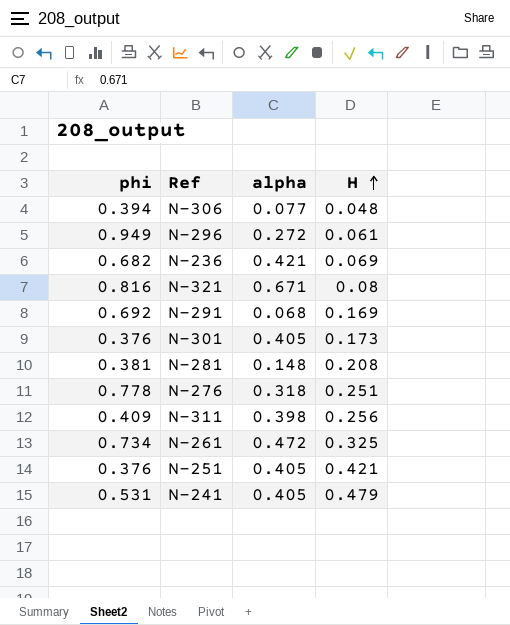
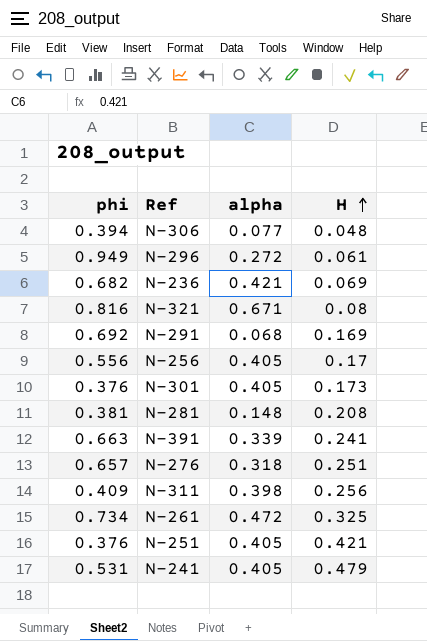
row N-256: none -> 0.556 | 0.405 | 0.17
row N-391: none -> 0.663 | 0.339 | 0.241
N-276 | phi: 0.778 -> 0.657

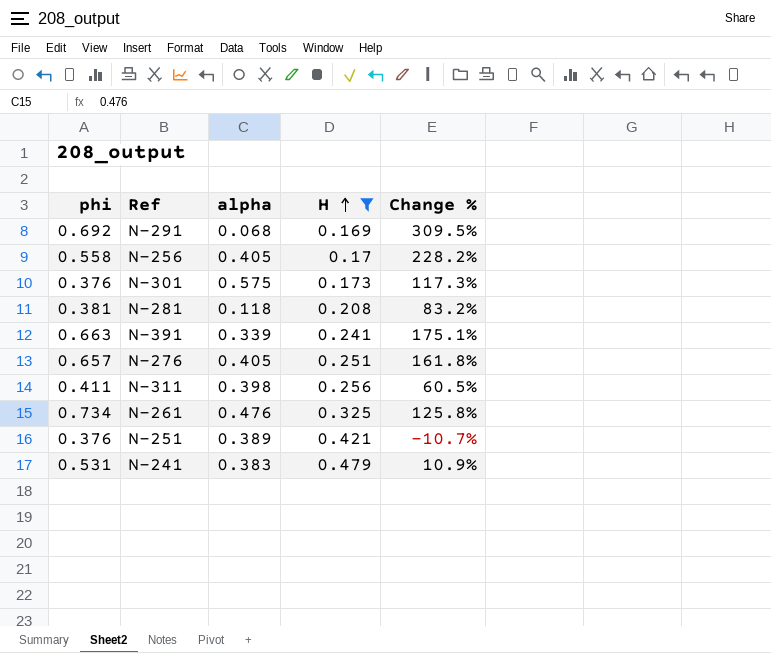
filter: none -> H >= 0.169
column Change % | formula: none -> ([phi] - [H]) / [H]
N-256 | phi: 0.556 -> 0.558
N-301 | alpha: 0.405 -> 0.575
N-281 | alpha: 0.148 -> 0.118
N-276 | alpha: 0.318 -> 0.405
N-311 | phi: 0.409 -> 0.411
N-261 | alpha: 0.472 -> 0.476
N-251 | alpha: 0.405 -> 0.389
N-241 | alpha: 0.405 -> 0.383

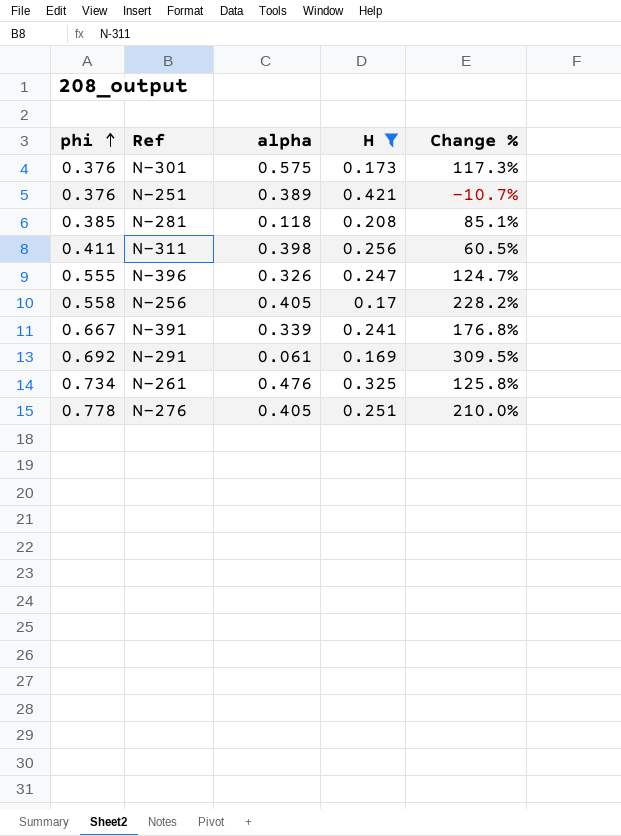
row order: H ascending -> phi ascending
row N-241: 0.531 | 0.383 | 0.479 | 10.9% -> none
N-281 | phi: 0.381 -> 0.385
N-281 | Change %: 83.2% -> 85.1%
row N-396: none -> 0.555 | 0.326 | 0.247 | 124.7%
N-391 | phi: 0.663 -> 0.667
N-391 | Change %: 175.1% -> 176.8%
N-291 | alpha: 0.068 -> 0.061
N-276 | phi: 0.657 -> 0.778
N-276 | Change %: 161.8% -> 210.0%

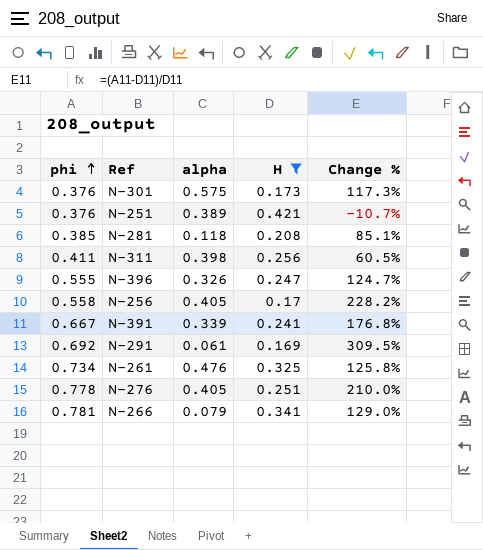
row N-266: none -> 0.781 | 0.079 | 0.341 | 129.0%

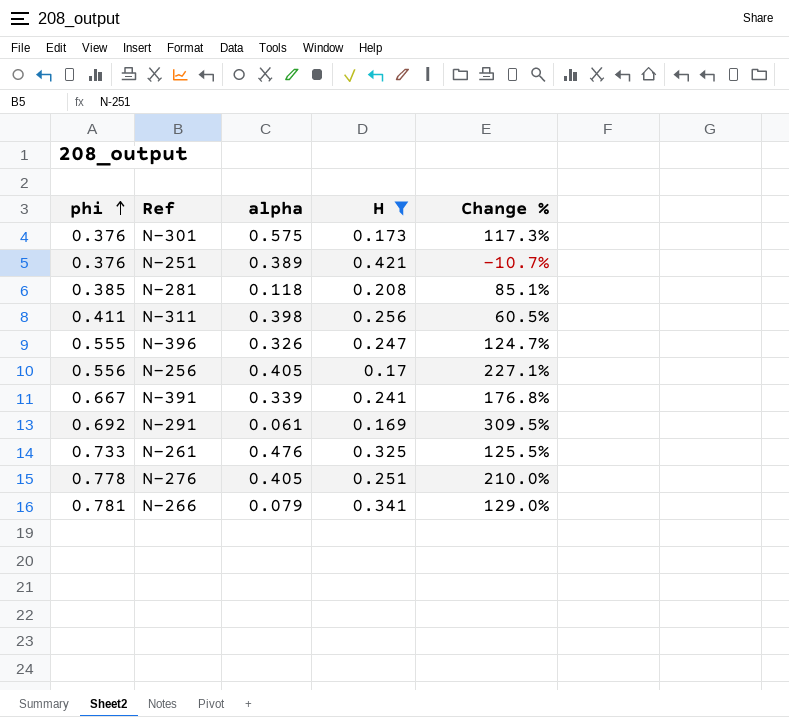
N-256 | phi: 0.558 -> 0.556
N-256 | Change %: 228.2% -> 227.1%
N-261 | phi: 0.734 -> 0.733
N-261 | Change %: 125.8% -> 125.5%

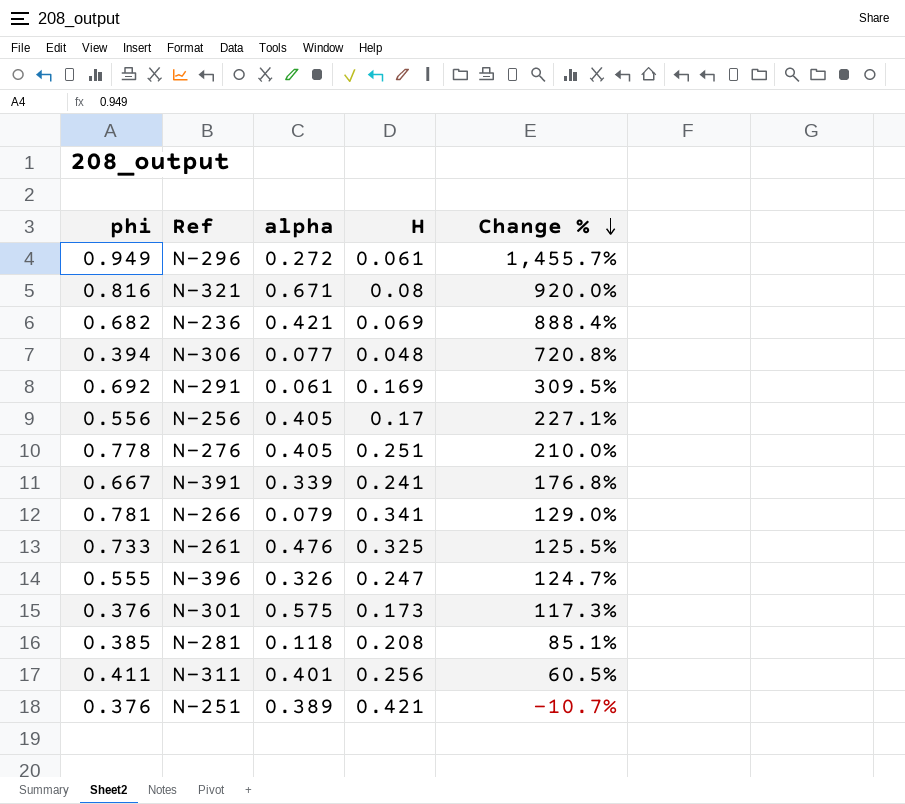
filter: H >= 0.169 -> none
row order: phi ascending -> Change % descending
N-311 | alpha: 0.398 -> 0.401

